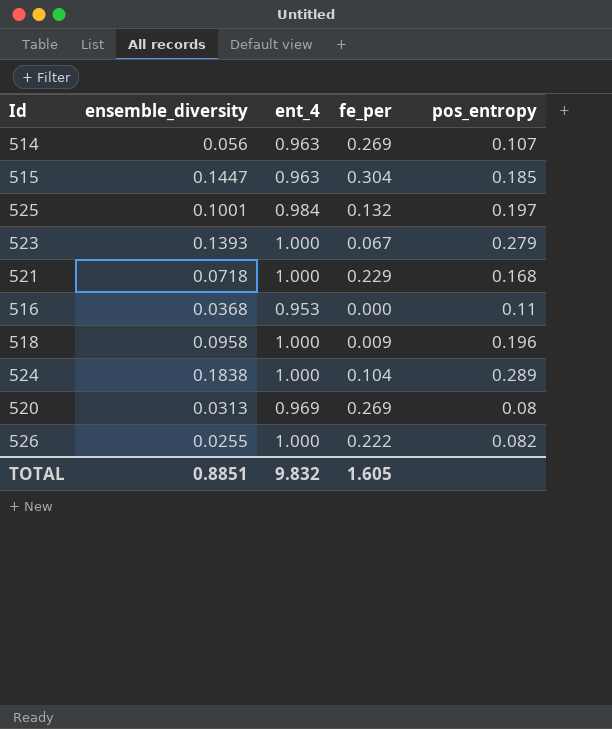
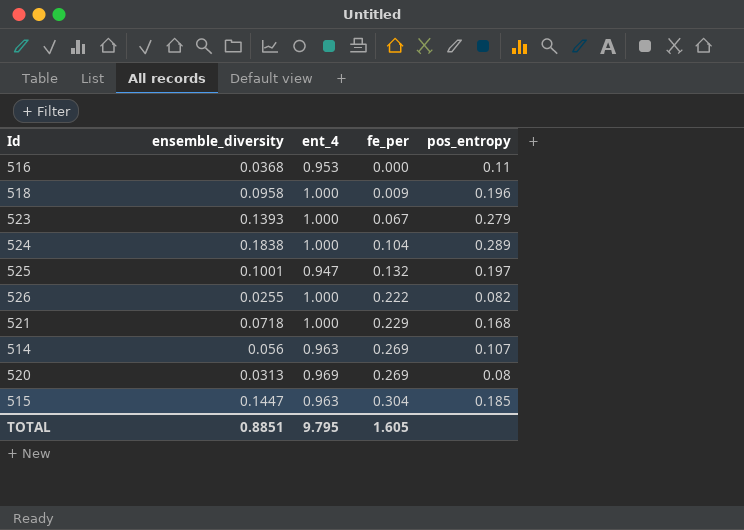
row order: none -> fe_per ascending
525 | ent_4: 0.984 -> 0.947
TOTAL | ent_4: 9.832 -> 9.795

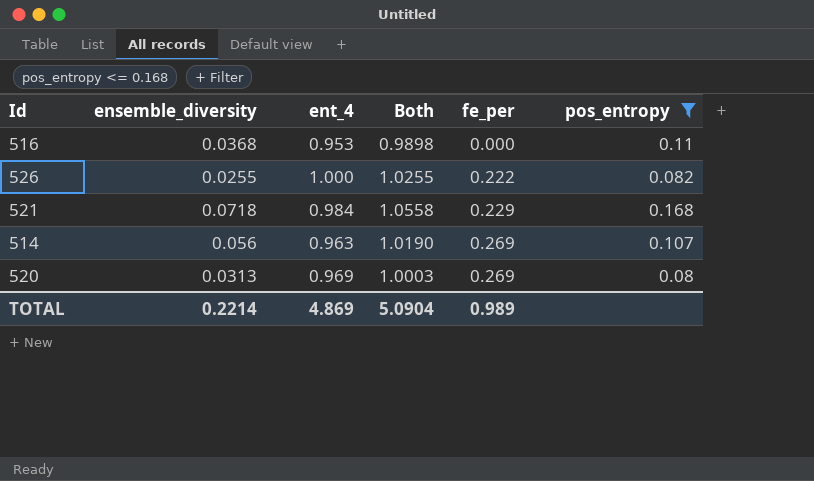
filter: none -> pos_entropy <= 0.168
column Both | formula: none -> [ensemble_diversity] + [ent_4]
521 | ent_4: 1.000 -> 0.984
TOTAL | ensemble_diversity: 0.8851 -> 0.2214
TOTAL | ent_4: 9.795 -> 4.869
TOTAL | fe_per: 1.605 -> 0.989

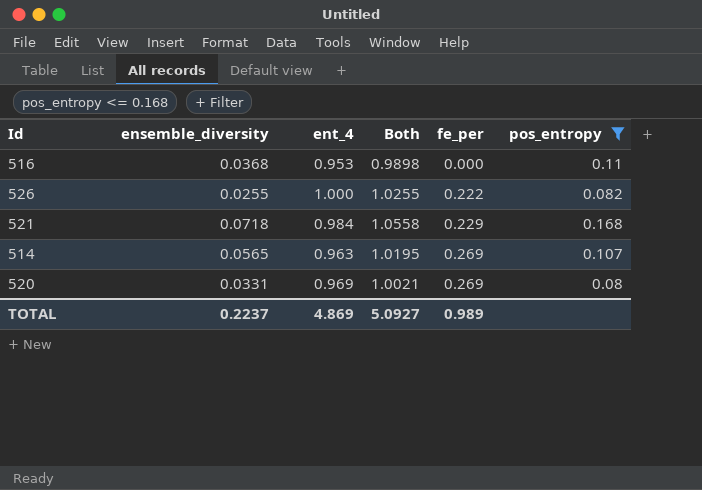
514 | ensemble_diversity: 0.056 -> 0.0565
514 | Both: 1.0190 -> 1.0195
520 | ensemble_diversity: 0.0313 -> 0.0331
520 | Both: 1.0003 -> 1.0021
TOTAL | ensemble_diversity: 0.2214 -> 0.2237
TOTAL | Both: 5.0904 -> 5.0927

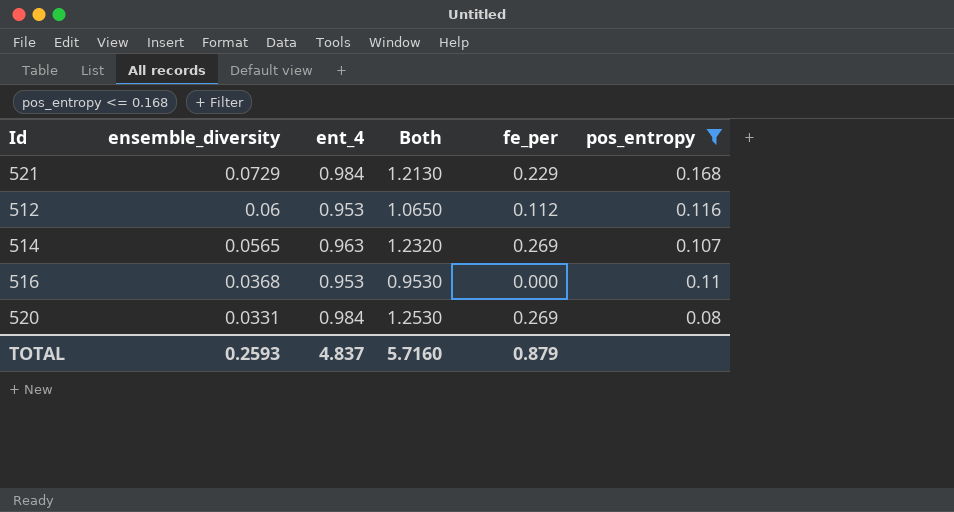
row order: fe_per ascending -> ensemble_diversity descending
column Both | formula: [ensemble_diversity] + [ent_4] -> [ent_4] + [fe_per]
row 526: 0.0255 | 1.000 | 1.0255 | 0.222 | 0.082 -> none
521 | ensemble_diversity: 0.0718 -> 0.0729
row 512: none -> 0.06 | 0.953 | 1.0650 | 0.112 | 0.116
520 | ent_4: 0.969 -> 0.984
TOTAL | ensemble_diversity: 0.2237 -> 0.2593
TOTAL | ent_4: 4.869 -> 4.837
TOTAL | Both: 5.0927 -> 5.7160
TOTAL | fe_per: 0.989 -> 0.879

